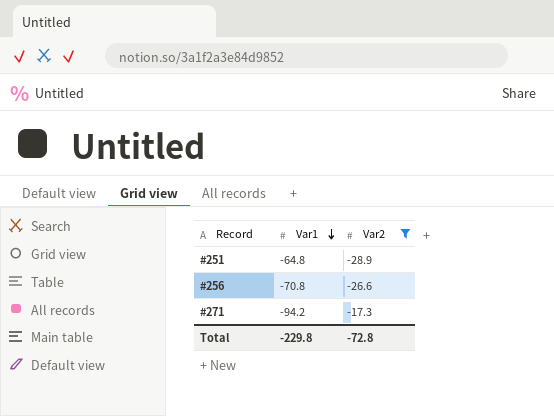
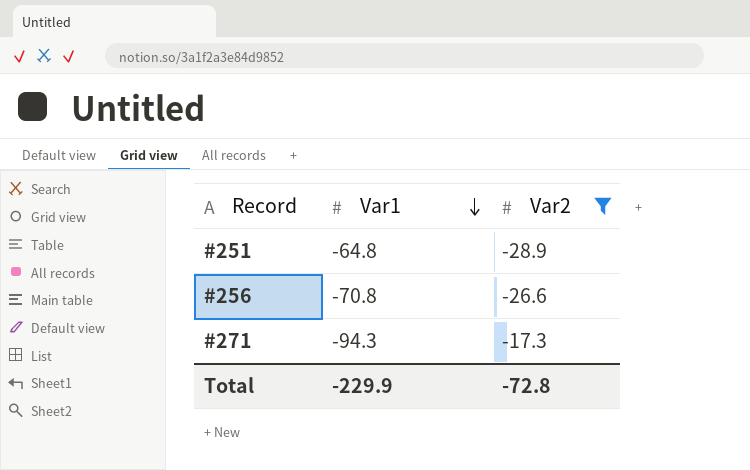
#271 | Var1: -94.2 -> -94.3
Total | Var1: -229.8 -> -229.9

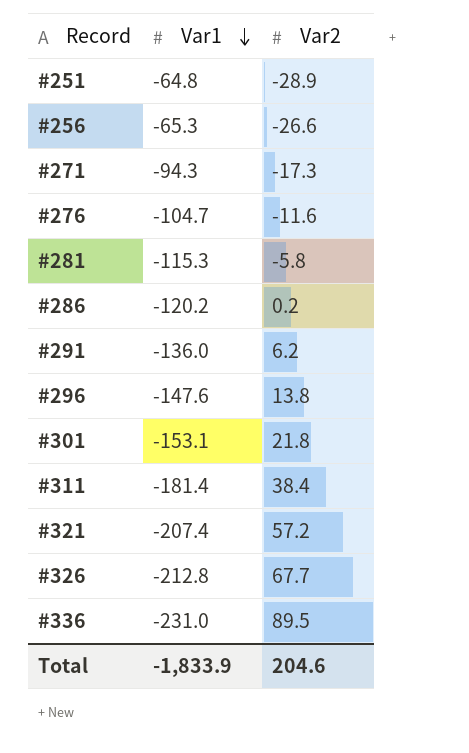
filter: Var2 <= -17.3 -> none
#256 | Var1: -70.8 -> -65.3
Total | Var1: -229.9 -> -1,833.9
Total | Var2: -72.8 -> 204.6

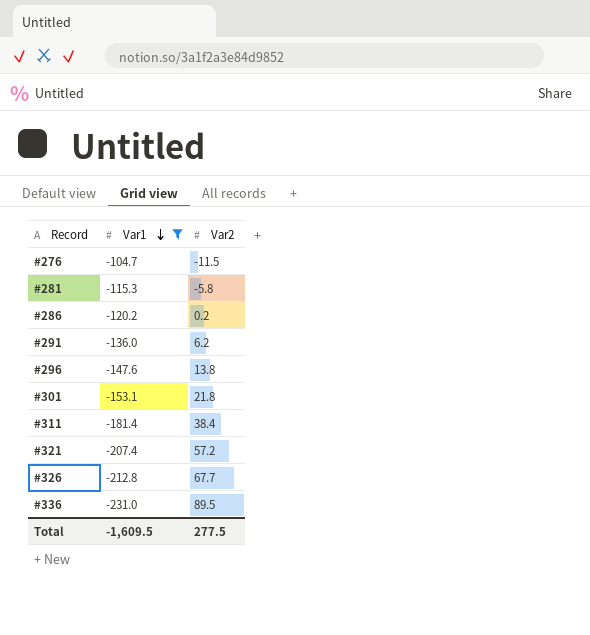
filter: none -> Var1 <= -104.7
#276 | Var2: -11.6 -> -11.5
Total | Var1: -1,833.9 -> -1,609.5
Total | Var2: 204.6 -> 277.5

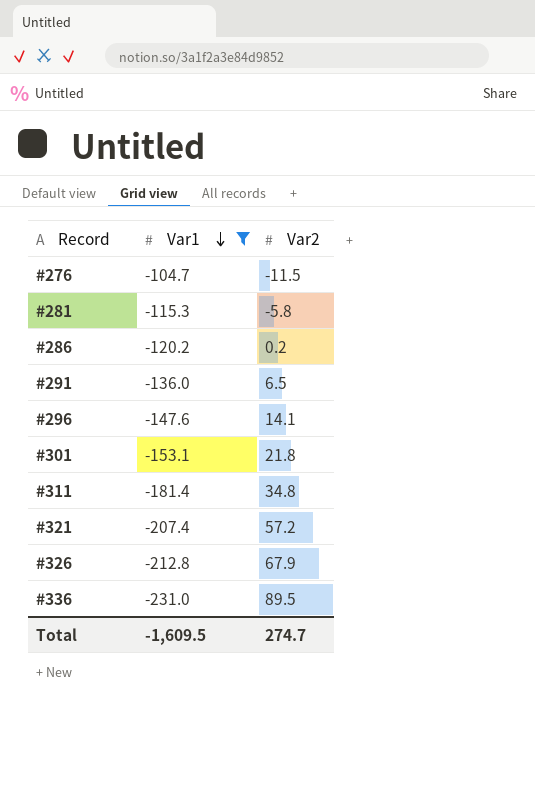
#291 | Var2: 6.2 -> 6.5
#296 | Var2: 13.8 -> 14.1
#311 | Var2: 38.4 -> 34.8
#326 | Var2: 67.7 -> 67.9
Total | Var2: 277.5 -> 274.7

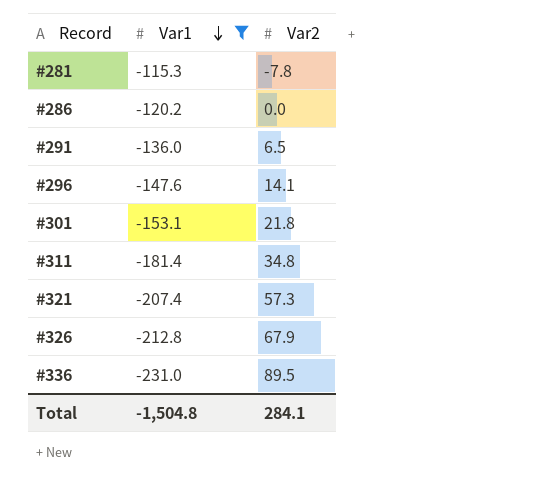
row #276: -104.7 | -11.5 -> none
#281 | Var2: -5.8 -> -7.8
#286 | Var2: 0.2 -> 0.0
#321 | Var2: 57.2 -> 57.3
Total | Var1: -1,609.5 -> -1,504.8
Total | Var2: 274.7 -> 284.1

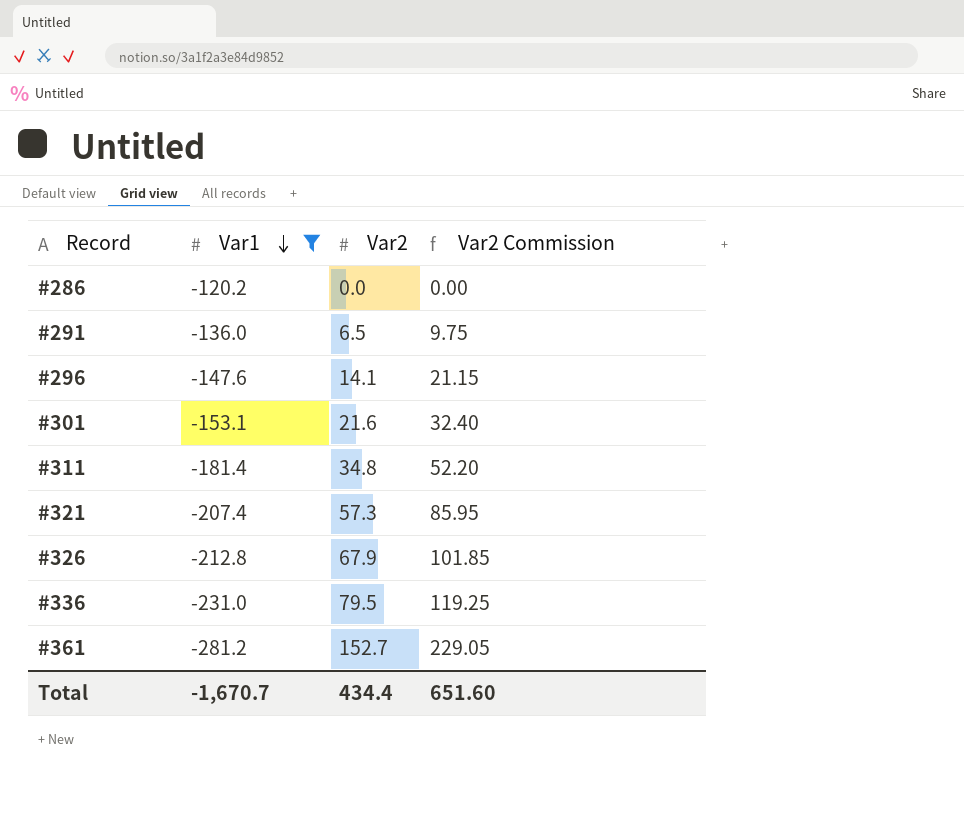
column Var2 Commission | formula: none -> [Var2] * 1.5
row #281: -115.3 | -7.8 -> none
#301 | Var2: 21.8 -> 21.6
#336 | Var2: 89.5 -> 79.5
row #361: none -> -281.2 | 152.7 | 229.05
Total | Var1: -1,504.8 -> -1,670.7
Total | Var2: 284.1 -> 434.4

